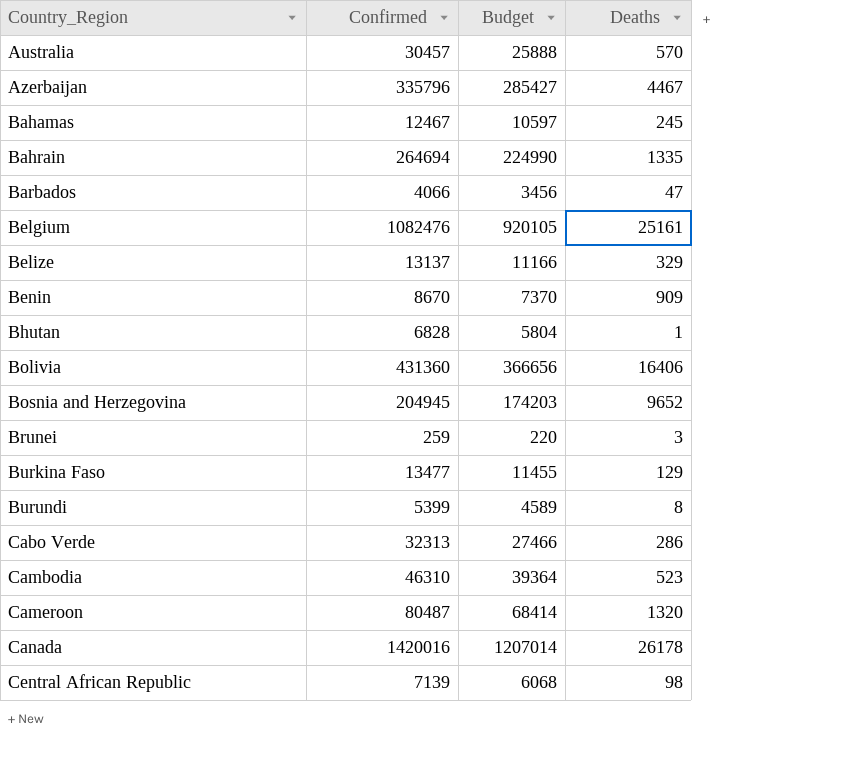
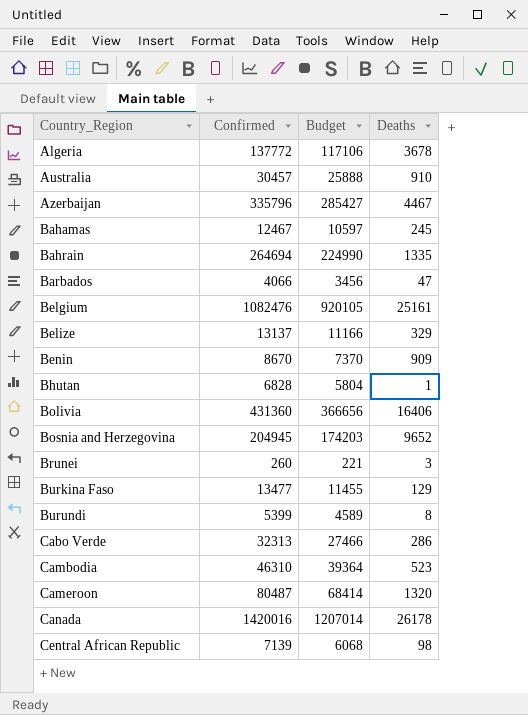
row Algeria: none -> 137772 | 117106 | 3678
Australia | Deaths: 570 -> 910
Brunei | Confirmed: 259 -> 260
Brunei | Budget: 220 -> 221

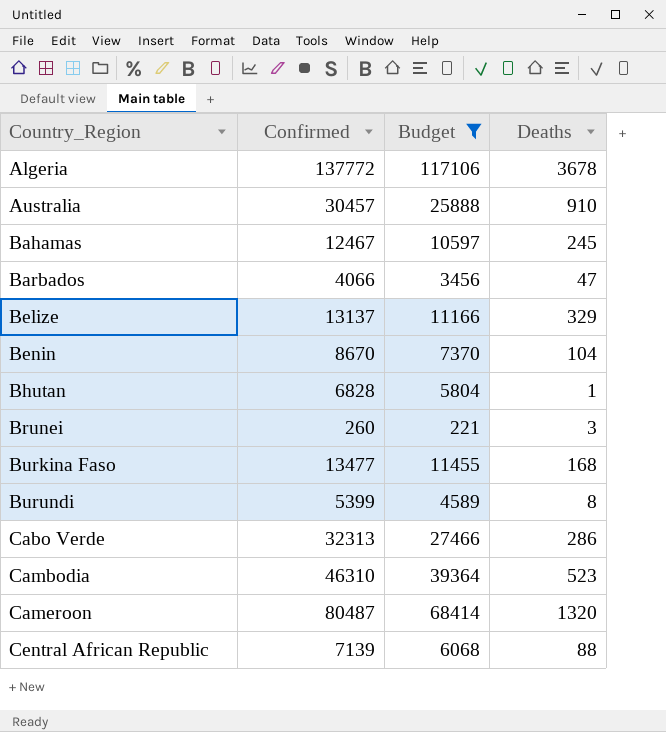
filter: none -> Budget <= 117106
Benin | Deaths: 909 -> 104
Burkina Faso | Deaths: 129 -> 168
Central African Republic | Deaths: 98 -> 88

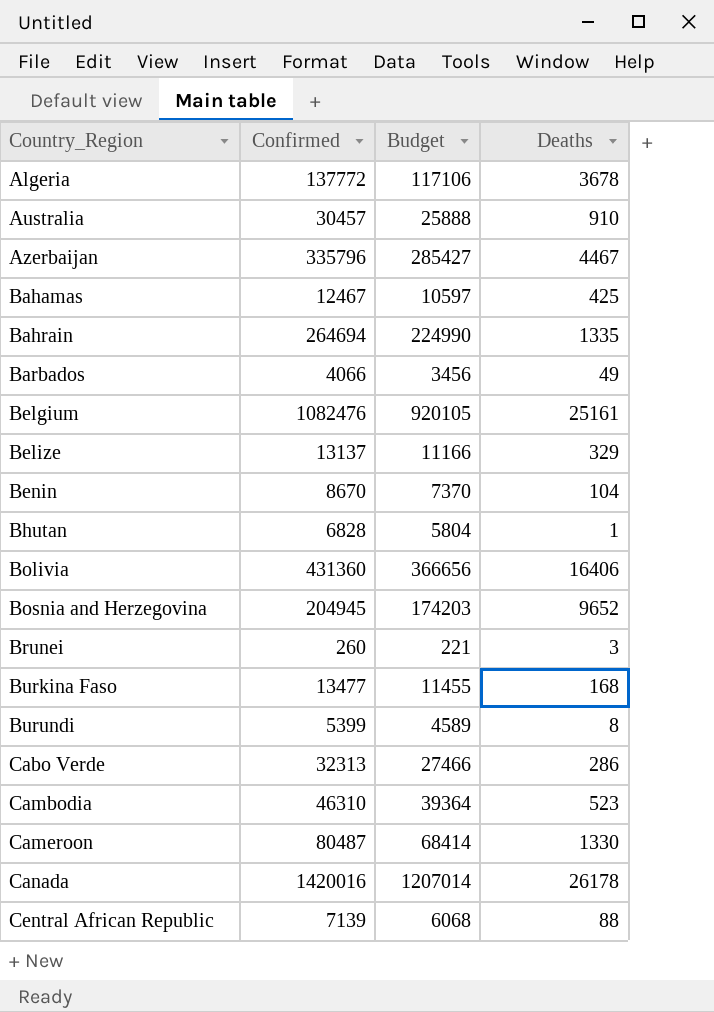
filter: Budget <= 117106 -> none
Bahamas | Deaths: 245 -> 425
Barbados | Deaths: 47 -> 49
Cameroon | Deaths: 1320 -> 1330

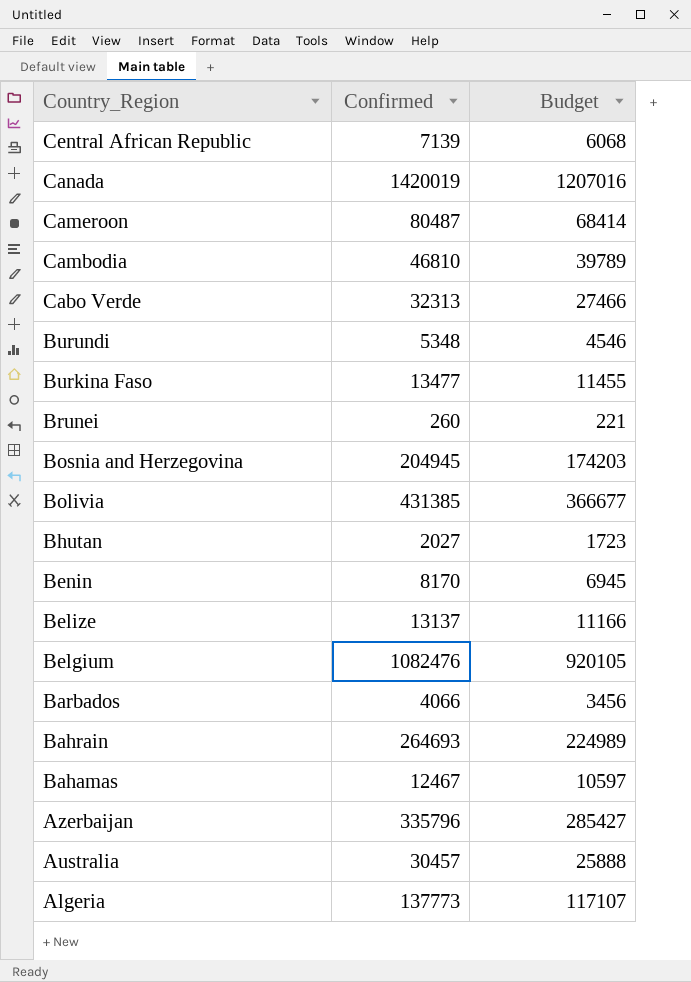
row order: Country_Region ascending -> Country_Region descending
column Deaths | position: 4 -> none
Canada | Confirmed: 1420016 -> 1420019
Canada | Budget: 1207014 -> 1207016
Cambodia | Confirmed: 46310 -> 46810
Cambodia | Budget: 39364 -> 39789
Burundi | Confirmed: 5399 -> 5348
Burundi | Budget: 4589 -> 4546
Bolivia | Confirmed: 431360 -> 431385
Bolivia | Budget: 366656 -> 366677
Bhutan | Confirmed: 6828 -> 2027
Bhutan | Budget: 5804 -> 1723
Benin | Confirmed: 8670 -> 8170
Benin | Budget: 7370 -> 6945
Bahrain | Confirmed: 264694 -> 264693
Bahrain | Budget: 224990 -> 224989
Algeria | Confirmed: 137772 -> 137773
Algeria | Budget: 117106 -> 117107

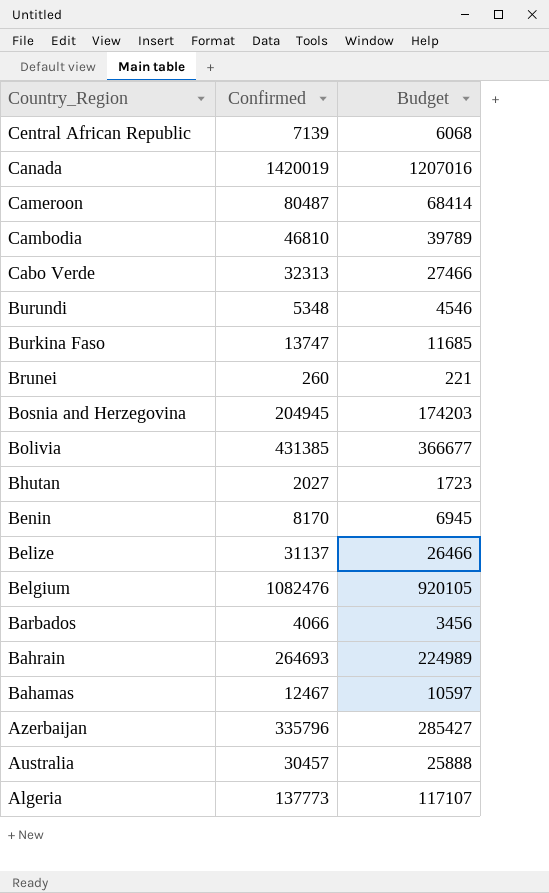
Burkina Faso | Confirmed: 13477 -> 13747
Burkina Faso | Budget: 11455 -> 11685
Belize | Confirmed: 13137 -> 31137
Belize | Budget: 11166 -> 26466

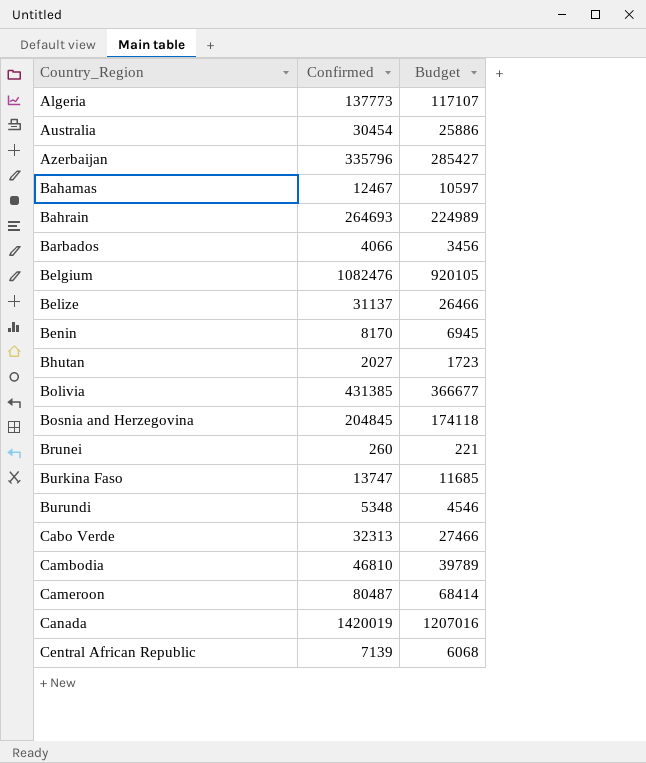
row order: Country_Region descending -> Country_Region ascending
Australia | Confirmed: 30457 -> 30454
Australia | Budget: 25888 -> 25886
Bosnia and Herzegovina | Confirmed: 204945 -> 204845
Bosnia and Herzegovina | Budget: 174203 -> 174118

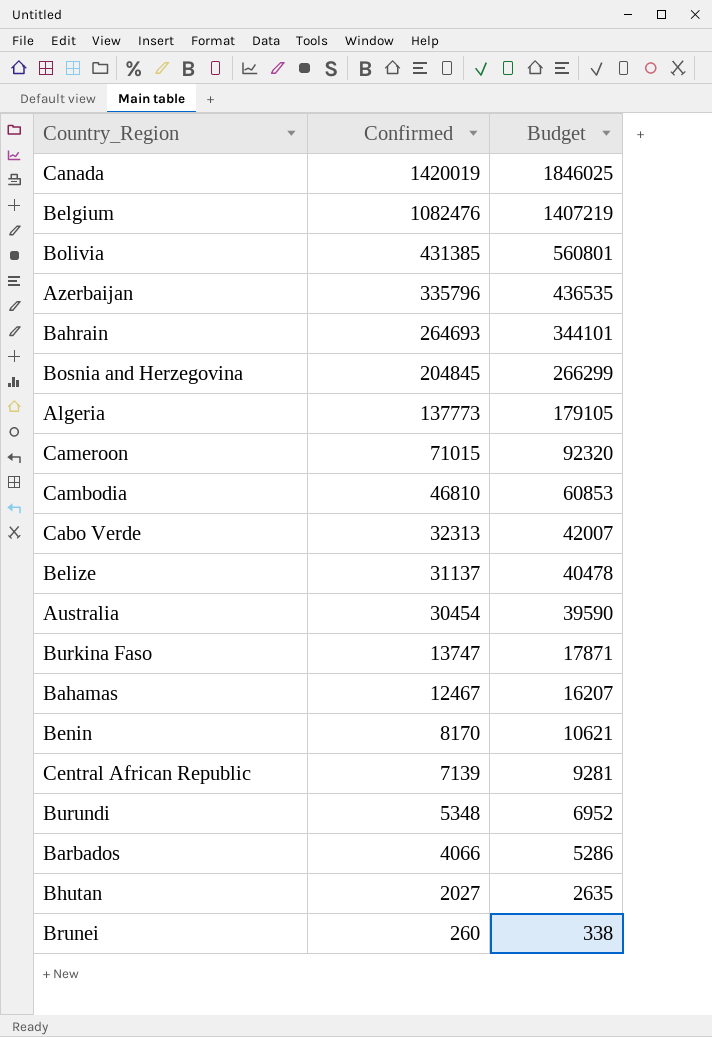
row order: Country_Region ascending -> Confirmed descending
column Budget | formula: [Confirmed] * 0.85 -> [Confirmed] * 1.3
Cameroon | Confirmed: 80487 -> 71015

